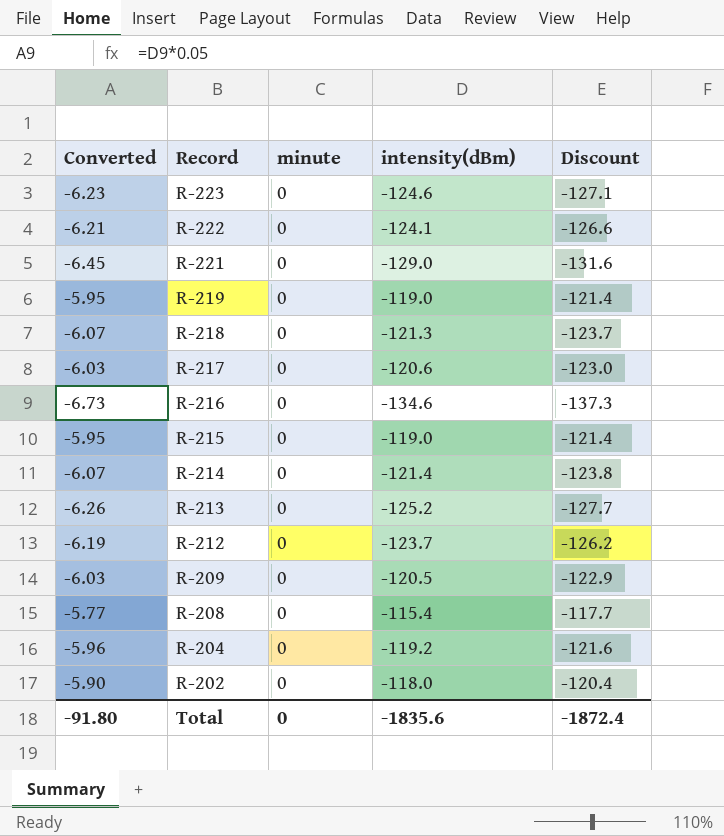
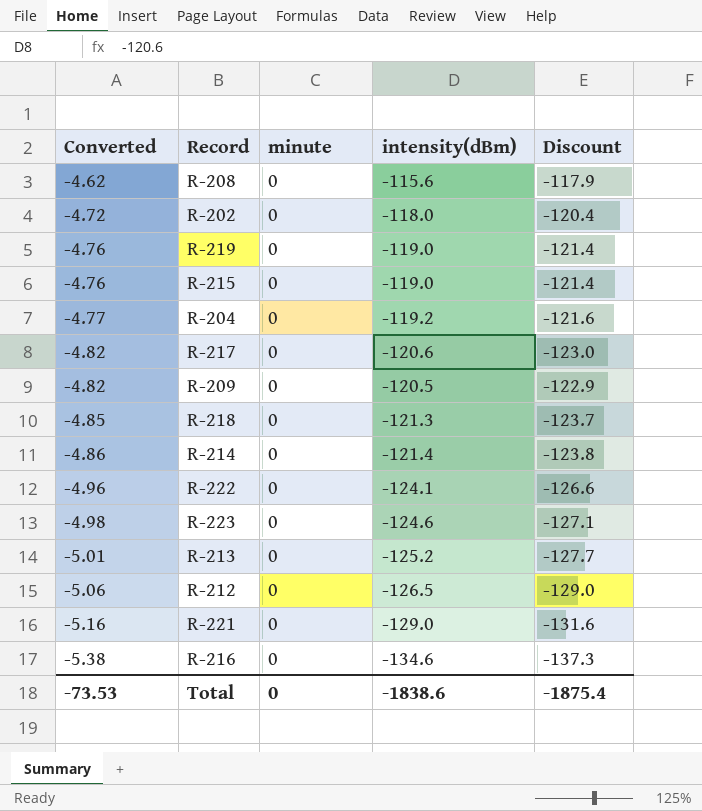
row order: Record descending -> Converted descending
column Converted | formula: [intensity(dBm)] * 0.05 -> [intensity(dBm)] * 0.04
R-208 | intensity(dBm): -115.4 -> -115.6
R-208 | Discount: -117.7 -> -117.9
R-212 | intensity(dBm): -123.7 -> -126.5
R-212 | Discount: -126.2 -> -129.0
Total | Converted: -91.80 -> -73.53
Total | intensity(dBm): -1835.6 -> -1838.6
Total | Discount: -1872.4 -> -1875.4

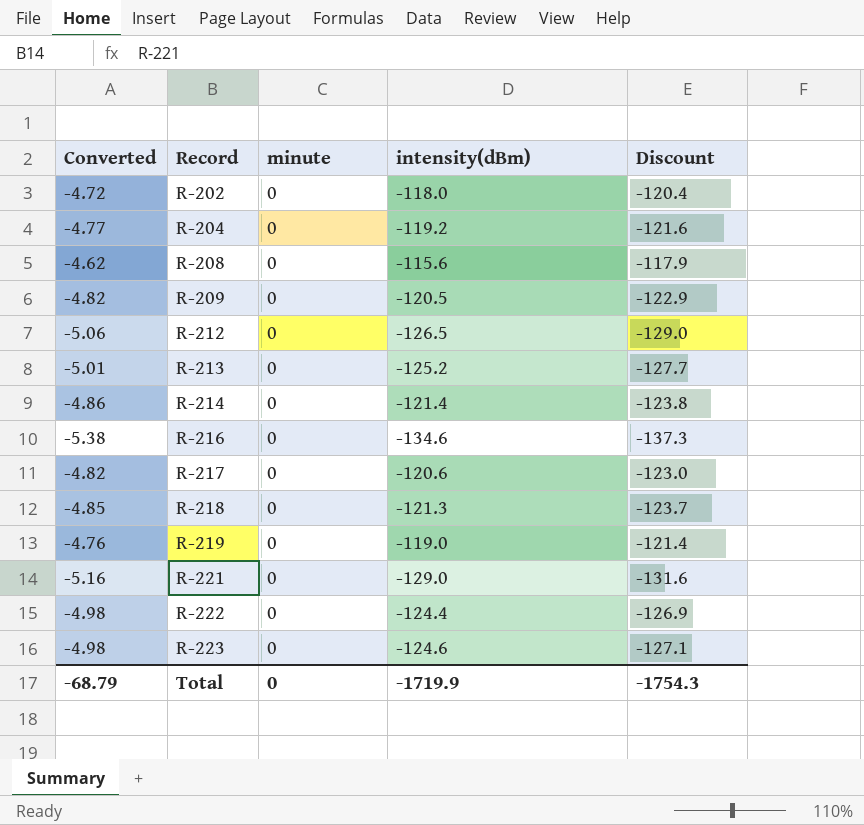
row order: Converted descending -> Record ascending
row R-215: -4.76 | 0 | -119.0 | -121.4 -> none
R-222 | Converted: -4.96 -> -4.98
R-222 | intensity(dBm): -124.1 -> -124.4
R-222 | Discount: -126.6 -> -126.9
Total | Converted: -73.53 -> -68.79
Total | intensity(dBm): -1838.6 -> -1719.9
Total | Discount: -1875.4 -> -1754.3

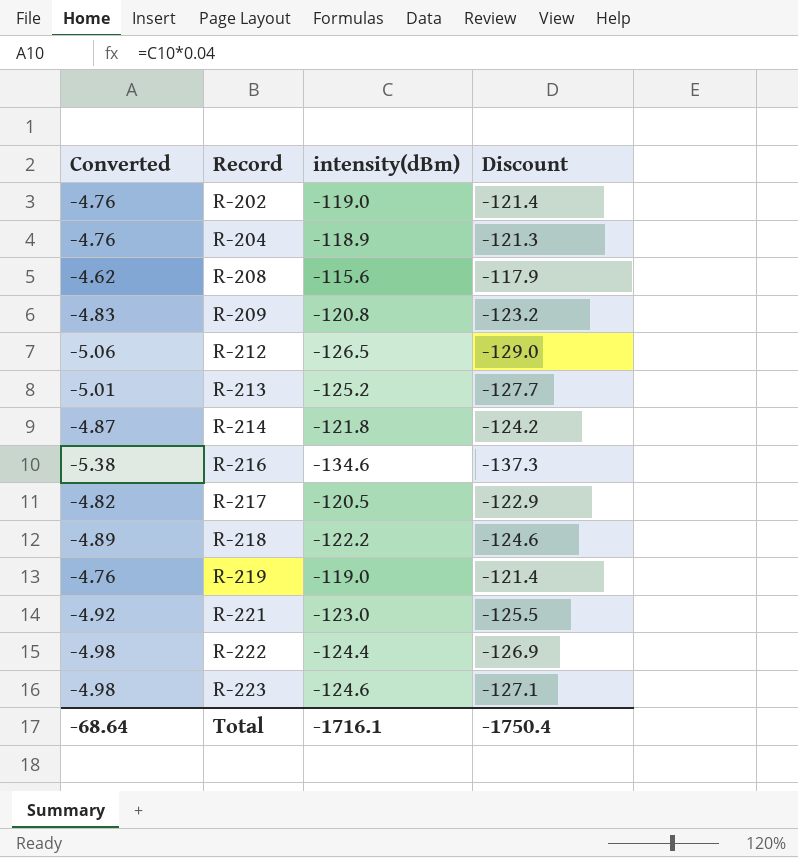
column minute | position: 3 -> none
R-202 | Converted: -4.72 -> -4.76
R-202 | intensity(dBm): -118.0 -> -119.0
R-202 | Discount: -120.4 -> -121.4
R-204 | Converted: -4.77 -> -4.76
R-204 | intensity(dBm): -119.2 -> -118.9
R-204 | Discount: -121.6 -> -121.3
R-209 | Converted: -4.82 -> -4.83
R-209 | intensity(dBm): -120.5 -> -120.8
R-209 | Discount: -122.9 -> -123.2
R-214 | Converted: -4.86 -> -4.87
R-214 | intensity(dBm): -121.4 -> -121.8
R-214 | Discount: -123.8 -> -124.2
R-217 | intensity(dBm): -120.6 -> -120.5
R-217 | Discount: -123.0 -> -122.9
R-218 | Converted: -4.85 -> -4.89
R-218 | intensity(dBm): -121.3 -> -122.2
R-218 | Discount: -123.7 -> -124.6
R-221 | Converted: -5.16 -> -4.92
R-221 | intensity(dBm): -129.0 -> -123.0
R-221 | Discount: -131.6 -> -125.5
Total | Converted: -68.79 -> -68.64
Total | intensity(dBm): -1719.9 -> -1716.1
Total | Discount: -1754.3 -> -1750.4

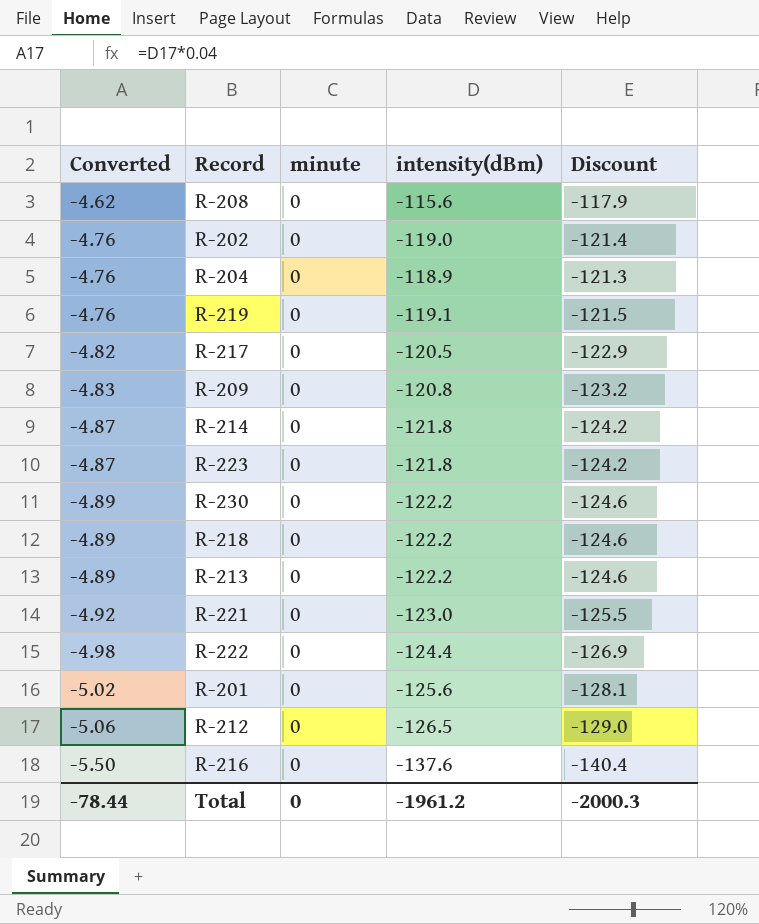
row order: Record ascending -> Converted descending
column minute | position: none -> 3
R-219 | intensity(dBm): -119.0 -> -119.1
R-219 | Discount: -121.4 -> -121.5
R-223 | Converted: -4.98 -> -4.87
R-223 | intensity(dBm): -124.6 -> -121.8
R-223 | Discount: -127.1 -> -124.2
row R-230: none -> -4.89 | 0 | -122.2 | -124.6
R-213 | Converted: -5.01 -> -4.89
R-213 | intensity(dBm): -125.2 -> -122.2
R-213 | Discount: -127.7 -> -124.6
row R-201: none -> -5.02 | 0 | -125.6 | -128.1
R-216 | Converted: -5.38 -> -5.50
R-216 | intensity(dBm): -134.6 -> -137.6
R-216 | Discount: -137.3 -> -140.4
Total | Converted: -68.64 -> -78.44
Total | intensity(dBm): -1716.1 -> -1961.2
Total | Discount: -1750.4 -> -2000.3

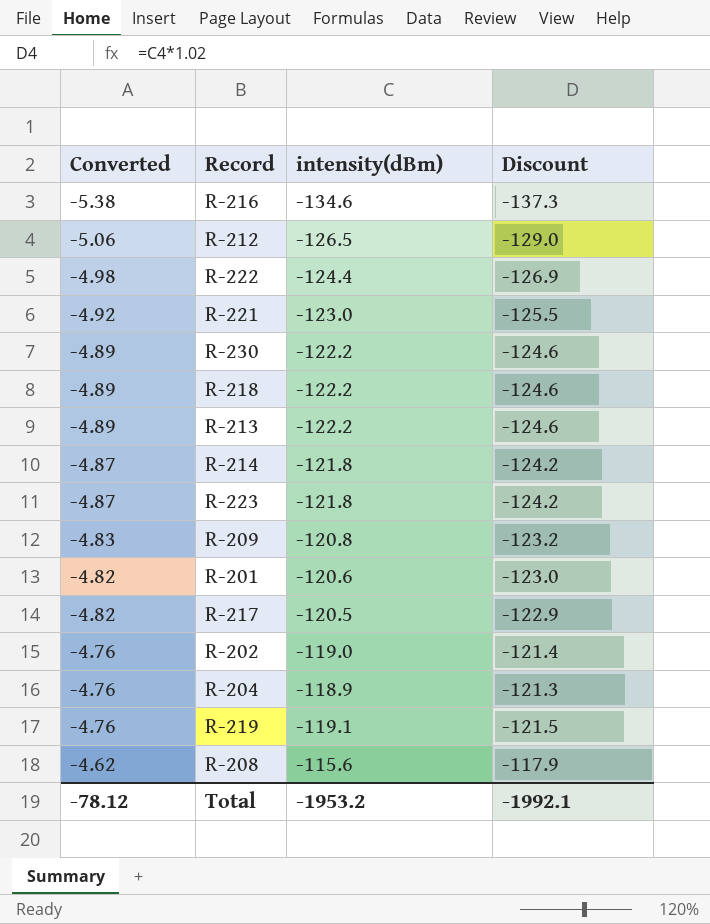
row order: Converted descending -> Converted ascending
column minute | position: 3 -> none
R-216 | Converted: -5.50 -> -5.38
R-216 | intensity(dBm): -137.6 -> -134.6
R-216 | Discount: -140.4 -> -137.3
R-201 | Converted: -5.02 -> -4.82
R-201 | intensity(dBm): -125.6 -> -120.6
R-201 | Discount: -128.1 -> -123.0
Total | Converted: -78.44 -> -78.12
Total | intensity(dBm): -1961.2 -> -1953.2
Total | Discount: -2000.3 -> -1992.1

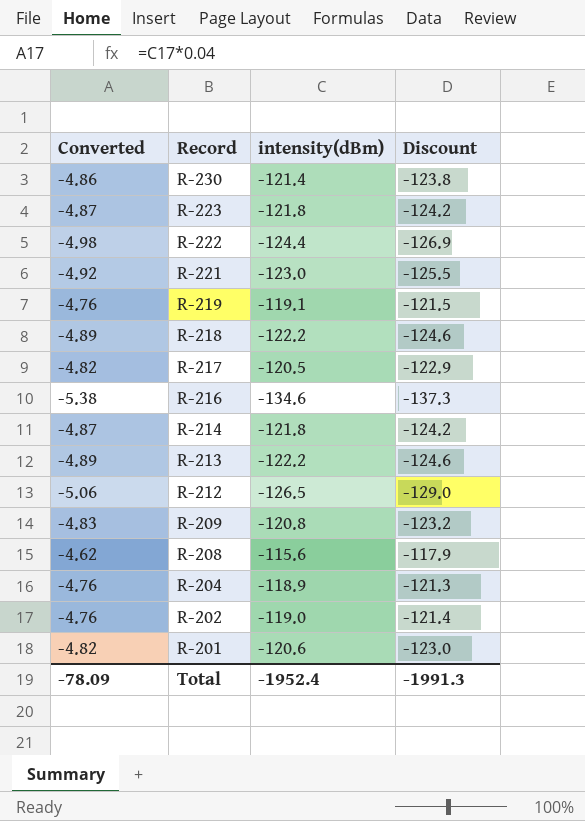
row order: Converted ascending -> Record descending
R-230 | Converted: -4.89 -> -4.86
R-230 | intensity(dBm): -122.2 -> -121.4
R-230 | Discount: -124.6 -> -123.8
Total | Converted: -78.12 -> -78.09
Total | intensity(dBm): -1953.2 -> -1952.4
Total | Discount: -1992.1 -> -1991.3

